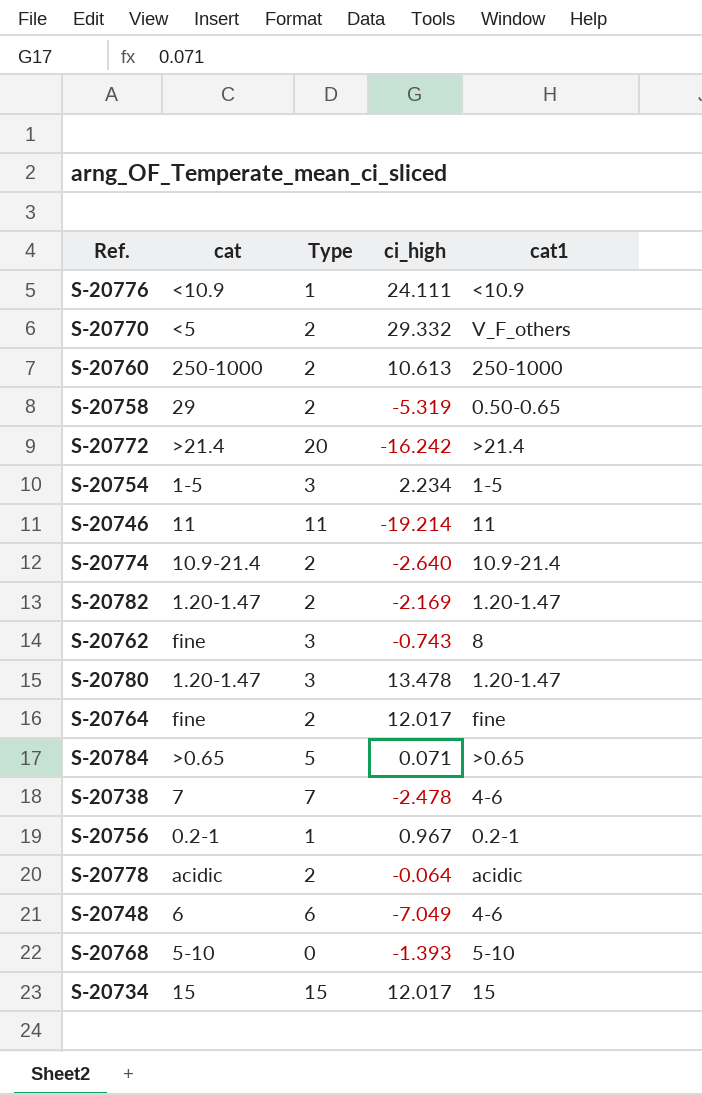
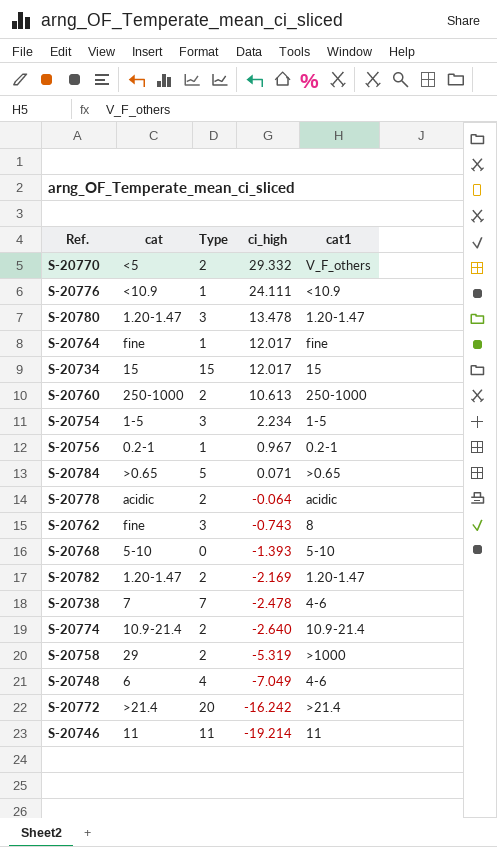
row order: none -> ci_high descending
S-20764 | Type: 2 -> 1
S-20758 | cat1: 0.50-0.65 -> >1000
S-20748 | Type: 6 -> 4

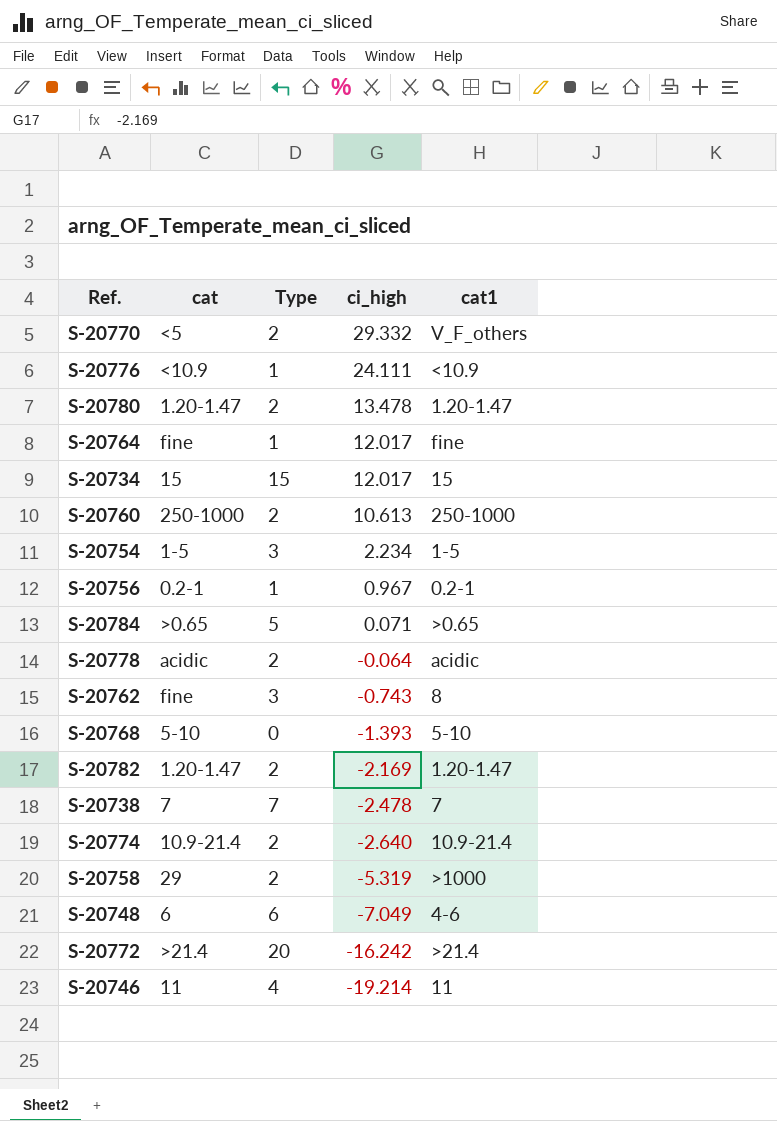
S-20780 | Type: 3 -> 2
S-20738 | cat1: 4-6 -> 7
S-20748 | Type: 4 -> 6
S-20746 | Type: 11 -> 4

